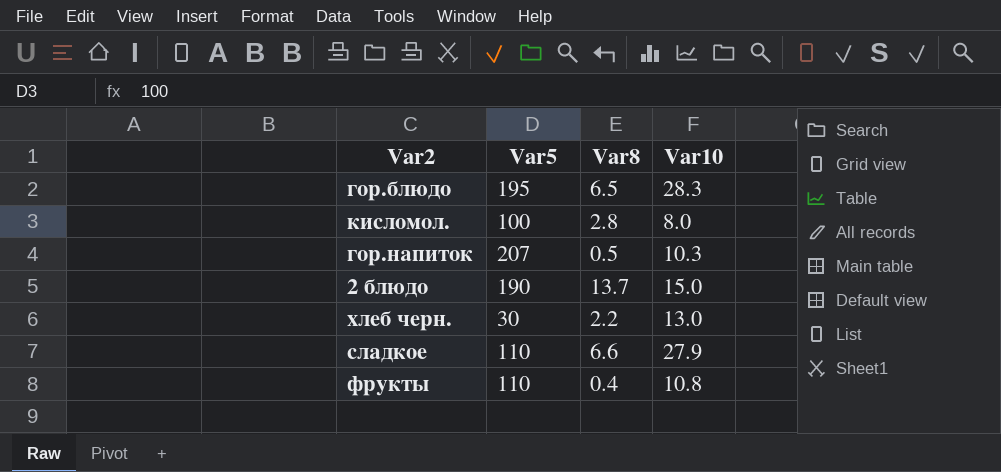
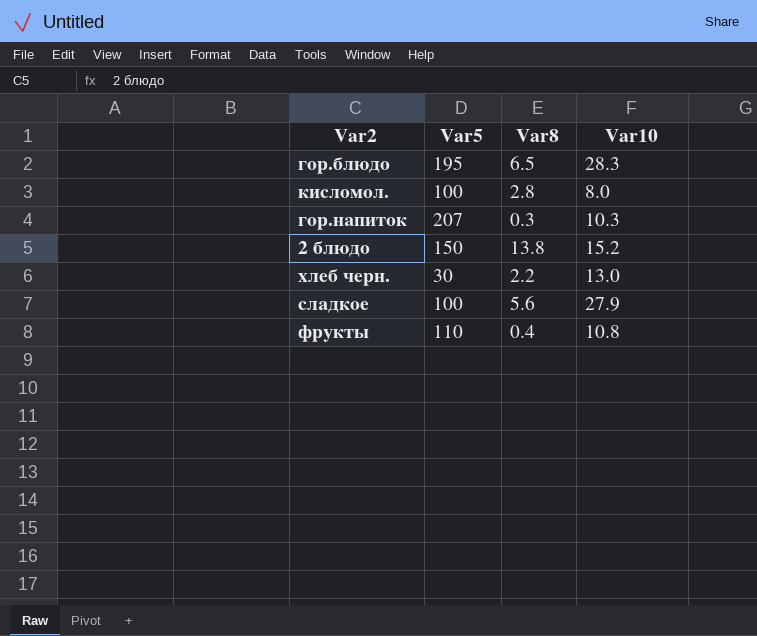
гор.напиток | Var8: 0.5 -> 0.3
2 блюдо | Var5: 190 -> 150
2 блюдо | Var8: 13.7 -> 13.8
2 блюдо | Var10: 15.0 -> 15.2
сладкое | Var5: 110 -> 100
сладкое | Var8: 6.6 -> 5.6

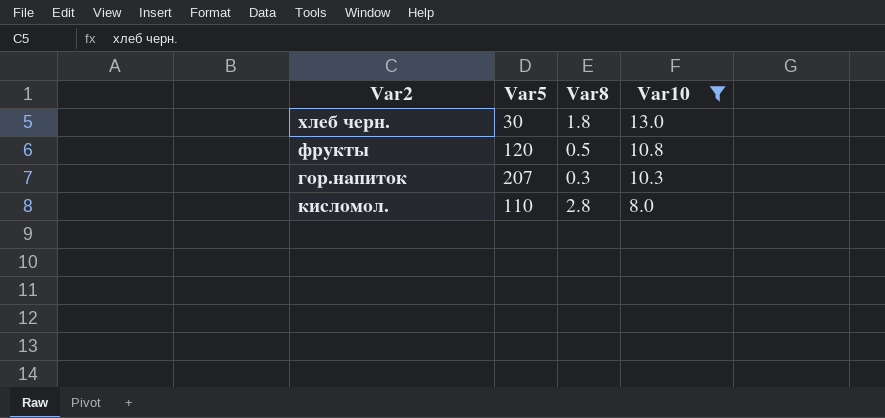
filter: none -> Var10 <= 13.0
row order: none -> Var10 descending
хлеб черн. | Var8: 2.2 -> 1.8
фрукты | Var5: 110 -> 120
фрукты | Var8: 0.4 -> 0.5
кисломол. | Var5: 100 -> 110

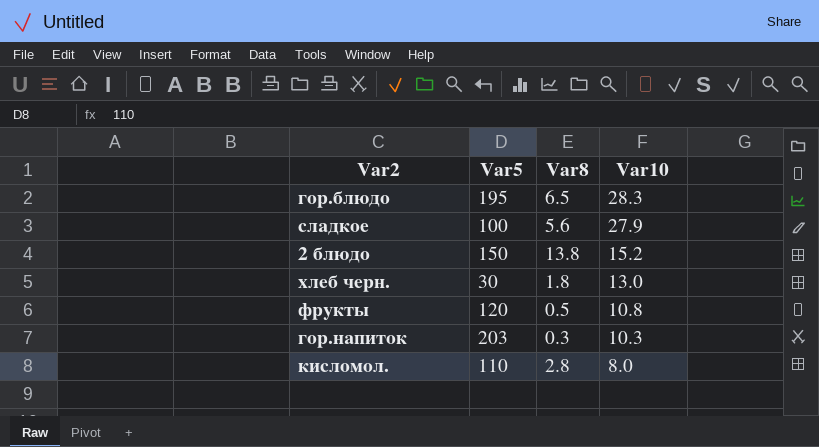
filter: Var10 <= 13.0 -> none
гор.напиток | Var5: 207 -> 203

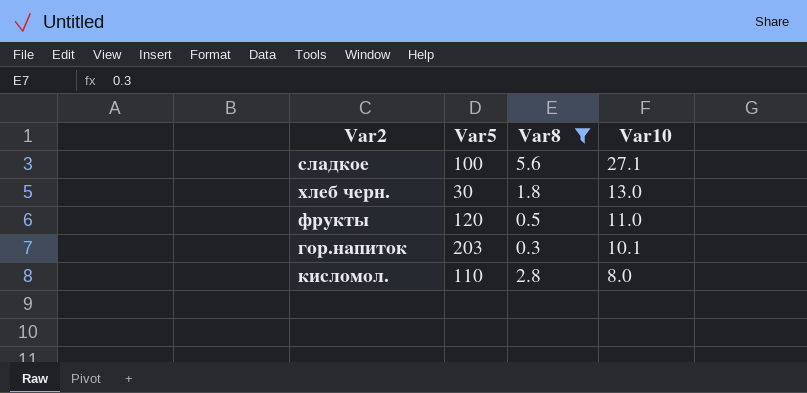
filter: none -> Var8 <= 5.6
сладкое | Var10: 27.9 -> 27.1
фрукты | Var10: 10.8 -> 11.0
гор.напиток | Var10: 10.3 -> 10.1

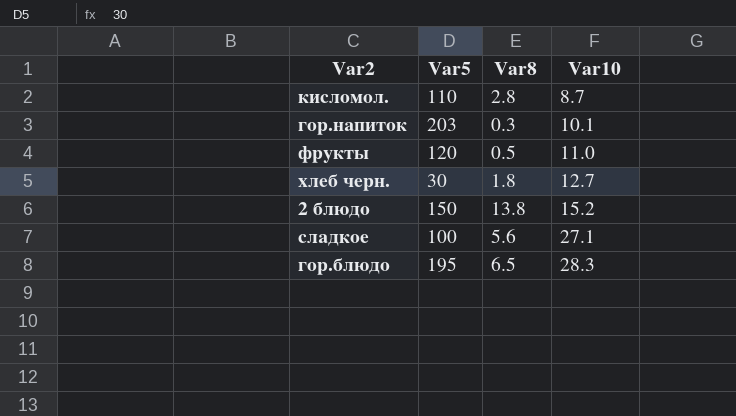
filter: Var8 <= 5.6 -> none
row order: Var10 descending -> Var10 ascending
кисломол. | Var10: 8.0 -> 8.7
хлеб черн. | Var10: 13.0 -> 12.7

